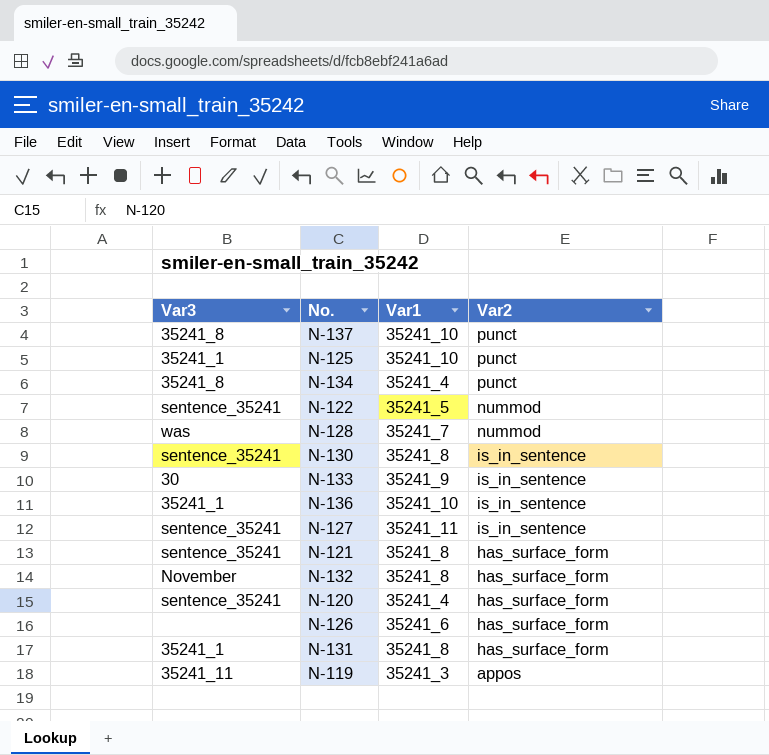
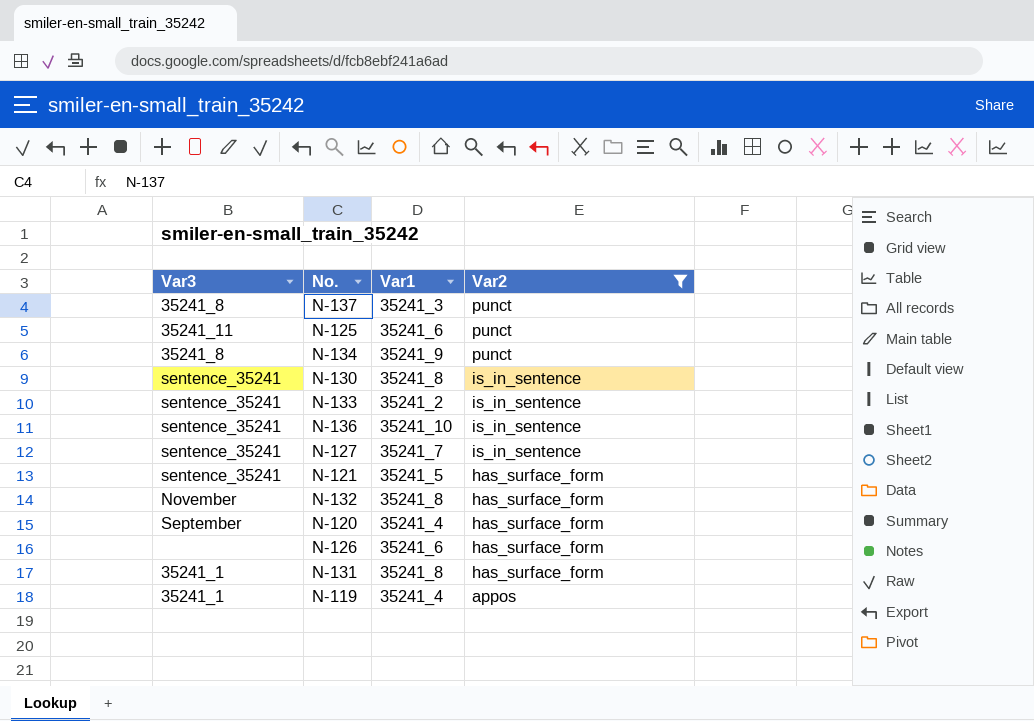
filter: none -> Var2 != nummod
N-137 | Var1: 35241_10 -> 35241_3
N-125 | Var3: 35241_1 -> 35241_11
N-125 | Var1: 35241_10 -> 35241_6
N-134 | Var1: 35241_4 -> 35241_9
N-133 | Var3: 30 -> sentence_35241
N-133 | Var1: 35241_9 -> 35241_2
N-136 | Var3: 35241_1 -> sentence_35241
N-127 | Var1: 35241_11 -> 35241_7
N-121 | Var1: 35241_8 -> 35241_5
N-120 | Var3: sentence_35241 -> September
N-119 | Var3: 35241_11 -> 35241_1
N-119 | Var1: 35241_3 -> 35241_4

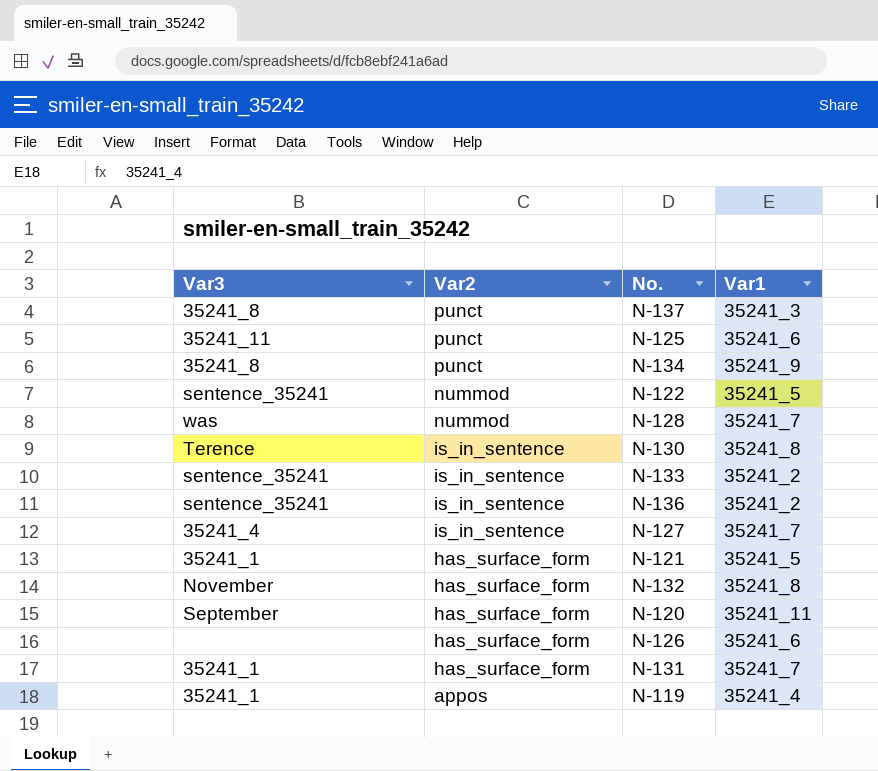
filter: Var2 != nummod -> none
column Var2 | position: 4 -> 2
N-130 | Var3: sentence_35241 -> Terence
N-136 | Var1: 35241_10 -> 35241_2
N-127 | Var3: sentence_35241 -> 35241_4
N-121 | Var3: sentence_35241 -> 35241_1
N-120 | Var1: 35241_4 -> 35241_11
N-131 | Var1: 35241_8 -> 35241_7

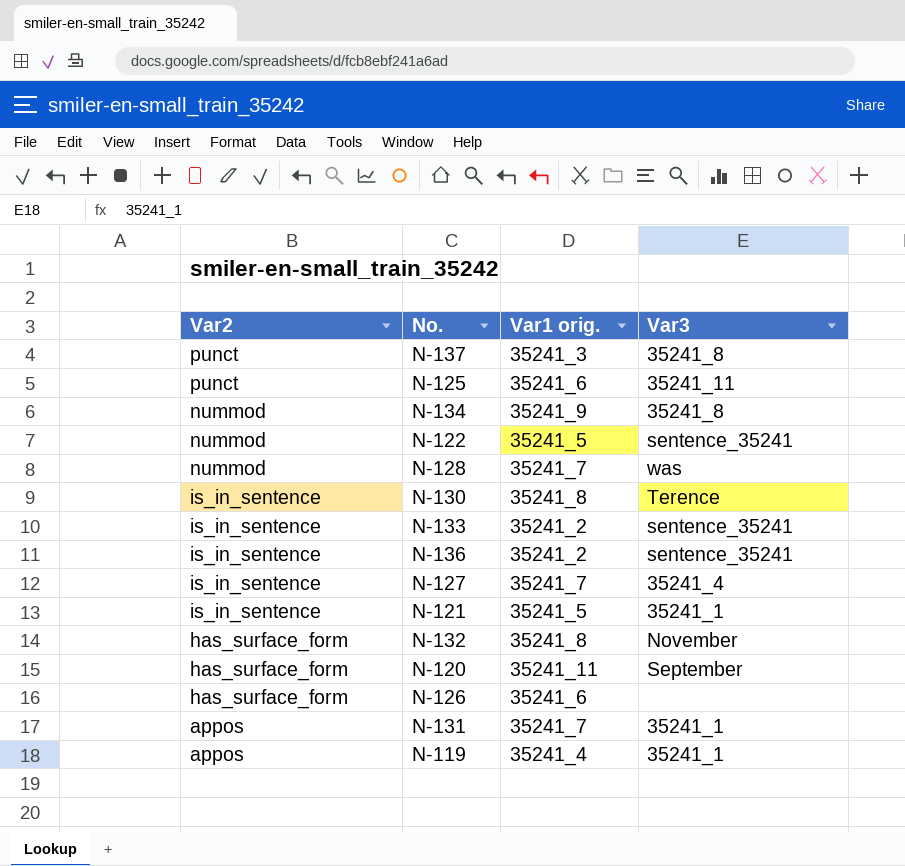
column name: Var1 -> Var1 orig.
column Var3 | position: 1 -> 4
N-134 | Var2: punct -> nummod
N-121 | Var2: has_surface_form -> is_in_sentence
N-131 | Var2: has_surface_form -> appos

